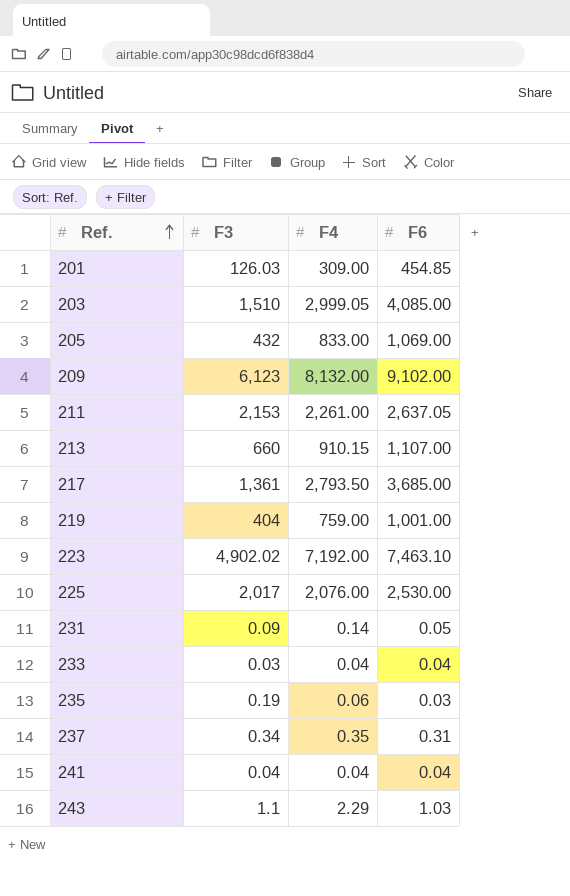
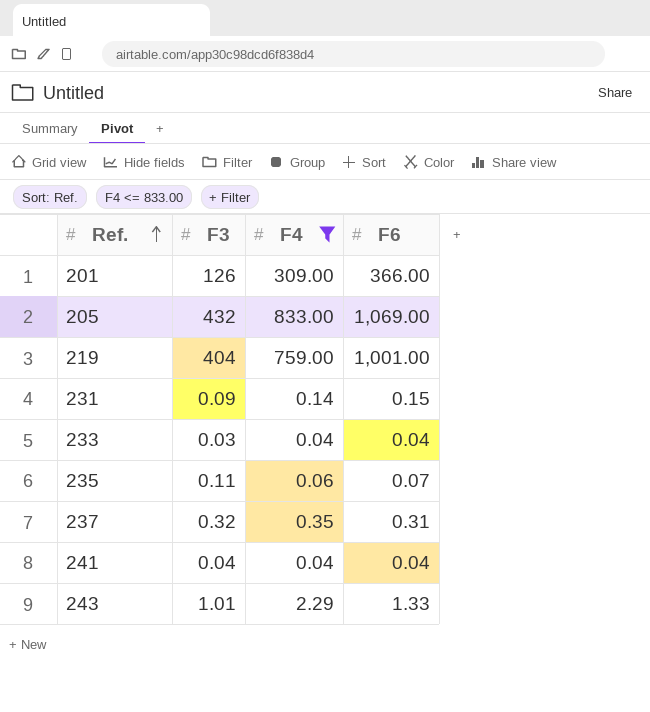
filter: none -> F4 <= 833.00
201 | F3: 126.03 -> 126
201 | F6: 454.85 -> 366.00
231 | F6: 0.05 -> 0.15
235 | F3: 0.19 -> 0.11
235 | F6: 0.03 -> 0.07
237 | F3: 0.34 -> 0.32
243 | F3: 1.1 -> 1.01
243 | F6: 1.03 -> 1.33

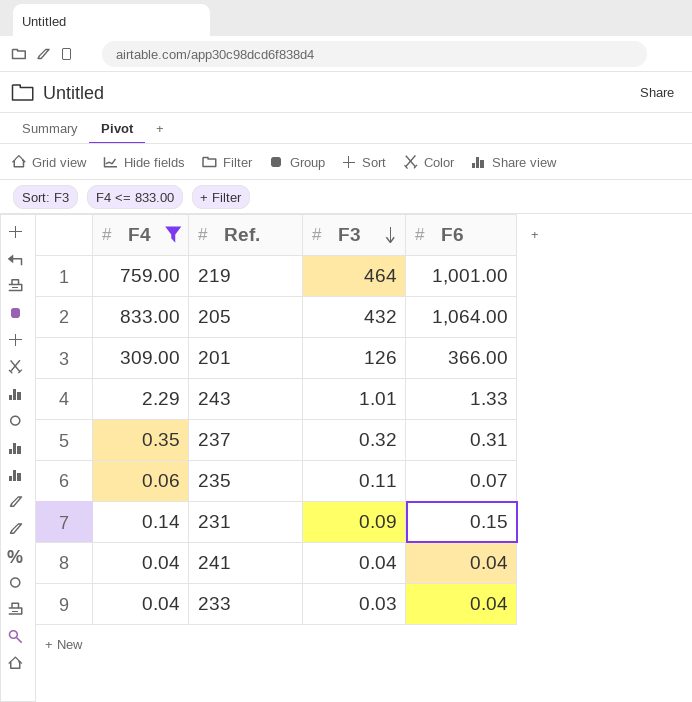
row order: Ref. ascending -> F3 descending
column F4 | position: 3 -> 1
219 | F3: 404 -> 464
205 | F6: 1,069.00 -> 1,064.00

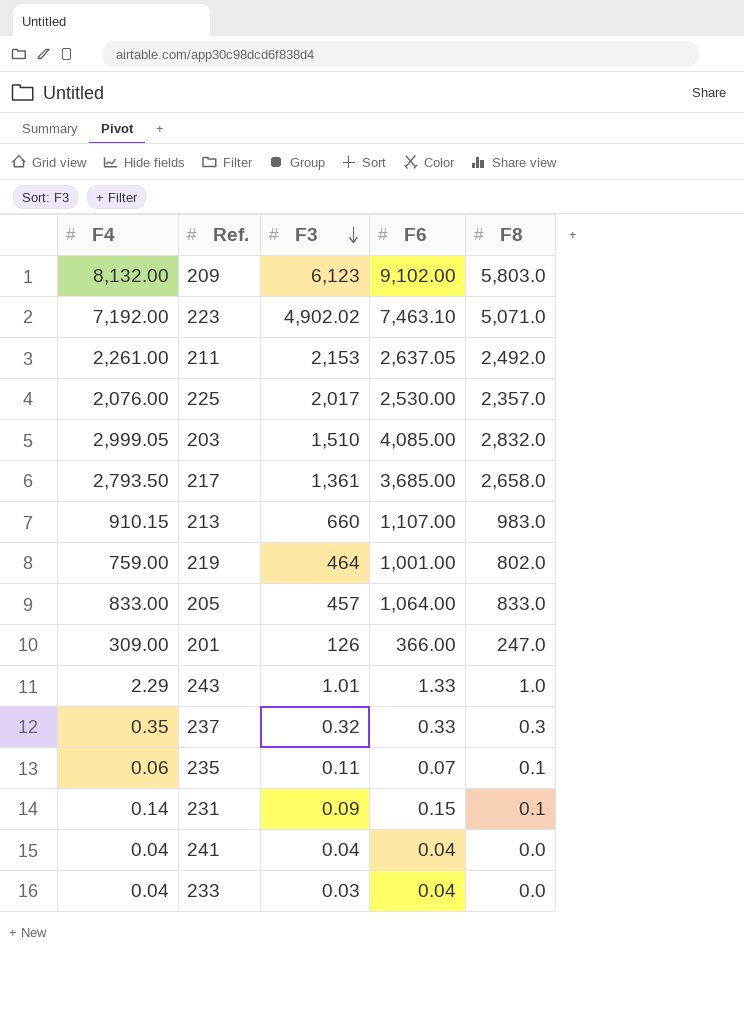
filter: F4 <= 833.00 -> none
column F8 | position: none -> 5
205 | F3: 432 -> 457
237 | F6: 0.31 -> 0.33

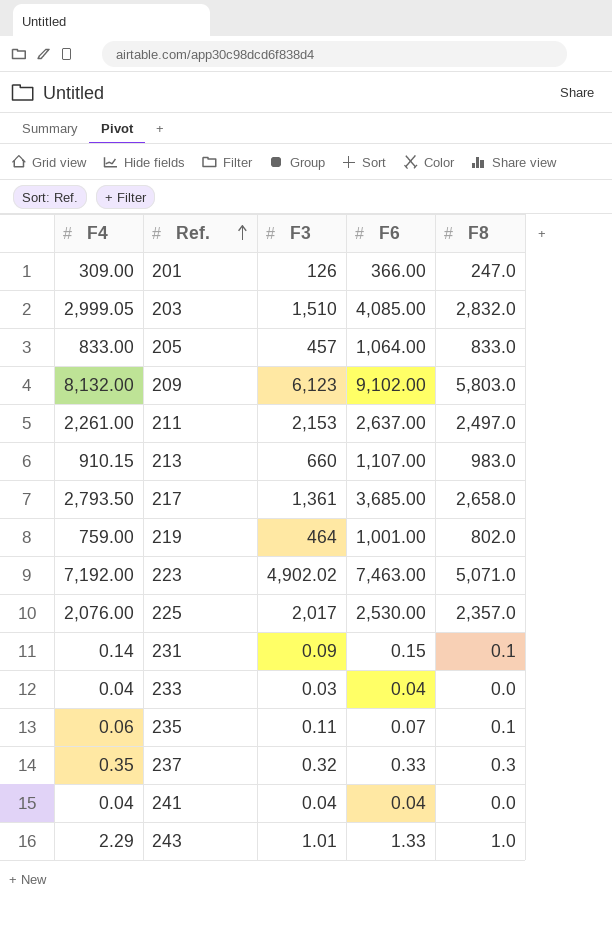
row order: F3 descending -> Ref. ascending
211 | F6: 2,637.05 -> 2,637.00
211 | F8: 2,492.0 -> 2,497.0
223 | F6: 7,463.10 -> 7,463.00

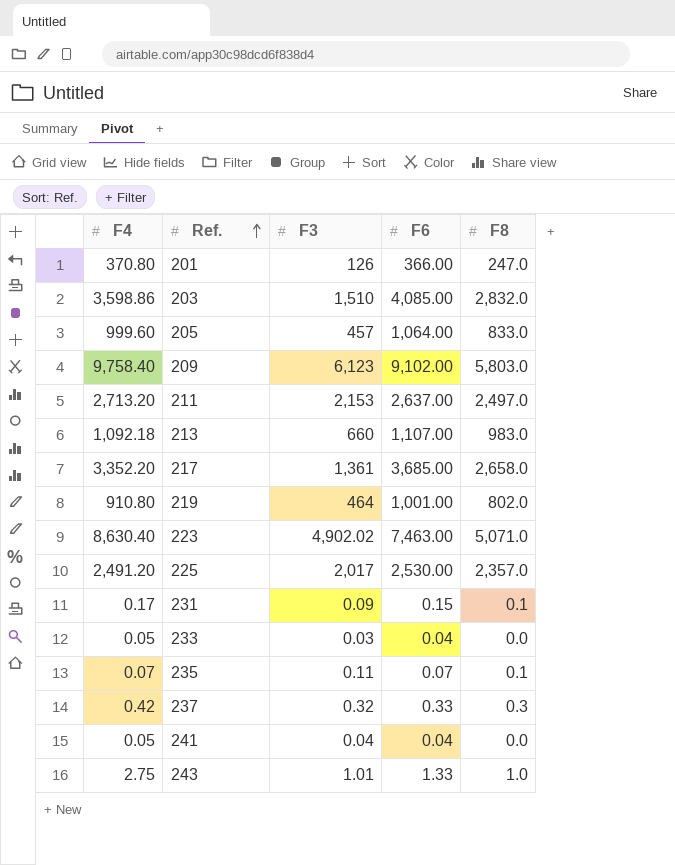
201 | F4: 309.00 -> 370.80
203 | F4: 2,999.05 -> 3,598.86
205 | F4: 833.00 -> 999.60
209 | F4: 8,132.00 -> 9,758.40
211 | F4: 2,261.00 -> 2,713.20
213 | F4: 910.15 -> 1,092.18
217 | F4: 2,793.50 -> 3,352.20
219 | F4: 759.00 -> 910.80
223 | F4: 7,192.00 -> 8,630.40
225 | F4: 2,076.00 -> 2,491.20
231 | F4: 0.14 -> 0.17
233 | F4: 0.04 -> 0.05
235 | F4: 0.06 -> 0.07
237 | F4: 0.35 -> 0.42
241 | F4: 0.04 -> 0.05
243 | F4: 2.29 -> 2.75

